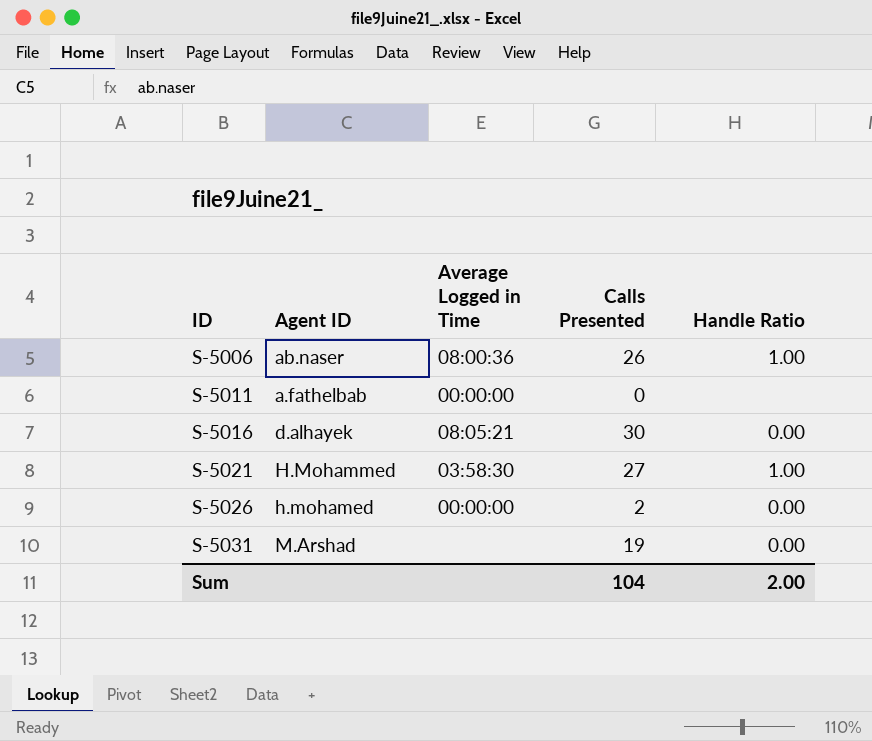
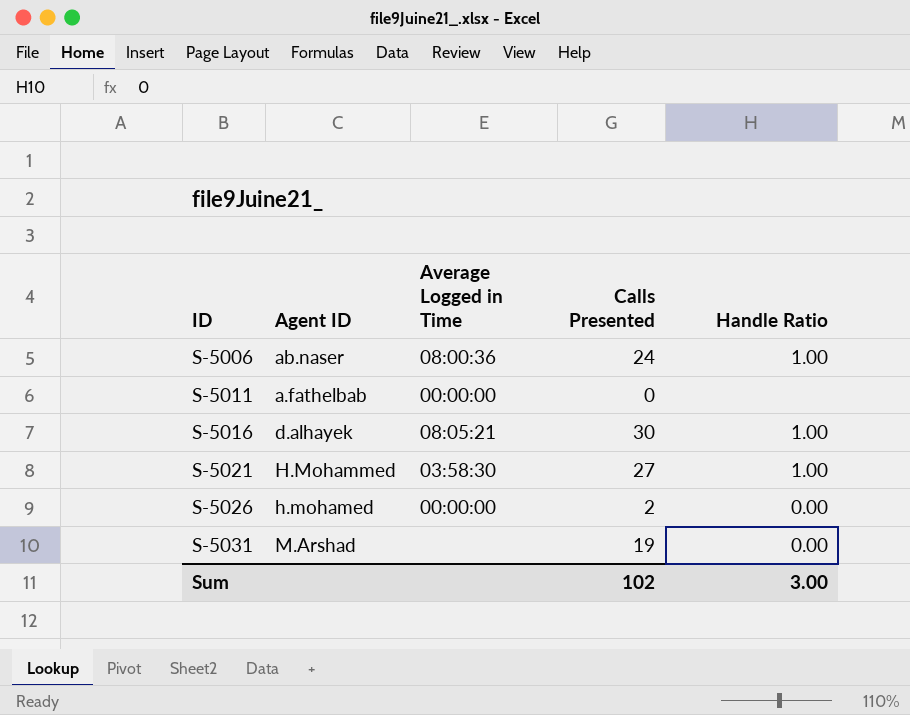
S-5006 | Calls Presented: 26 -> 24
S-5016 | Handle Ratio: 0.00 -> 1.00
Sum | Calls Presented: 104 -> 102
Sum | Handle Ratio: 2.00 -> 3.00

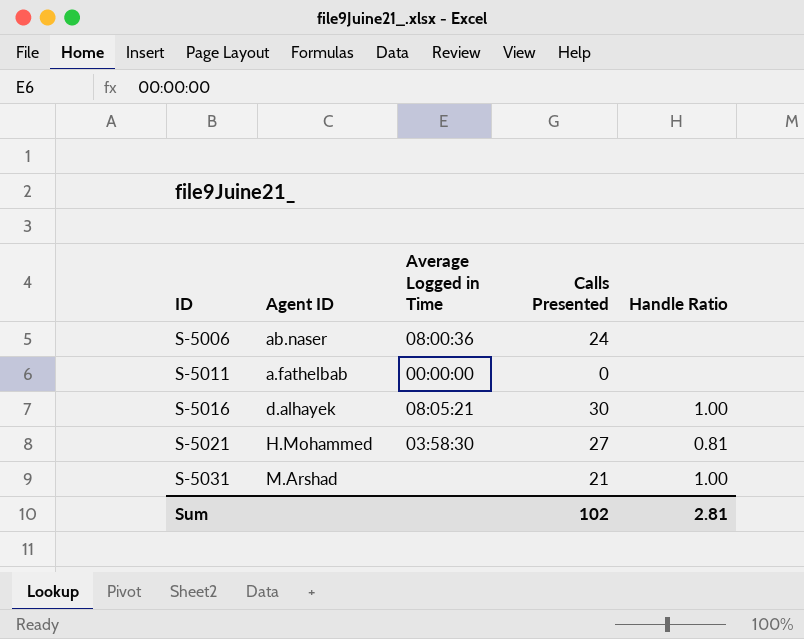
row S-5026: h.mohamed | 00:00:00 | 2 | 0.00 -> none
S-5006 | Handle Ratio: 1.00 -> none
S-5021 | Handle Ratio: 1.00 -> 0.81
S-5031 | Calls Presented: 19 -> 21
S-5031 | Handle Ratio: 0.00 -> 1.00
Sum | Handle Ratio: 3.00 -> 2.81

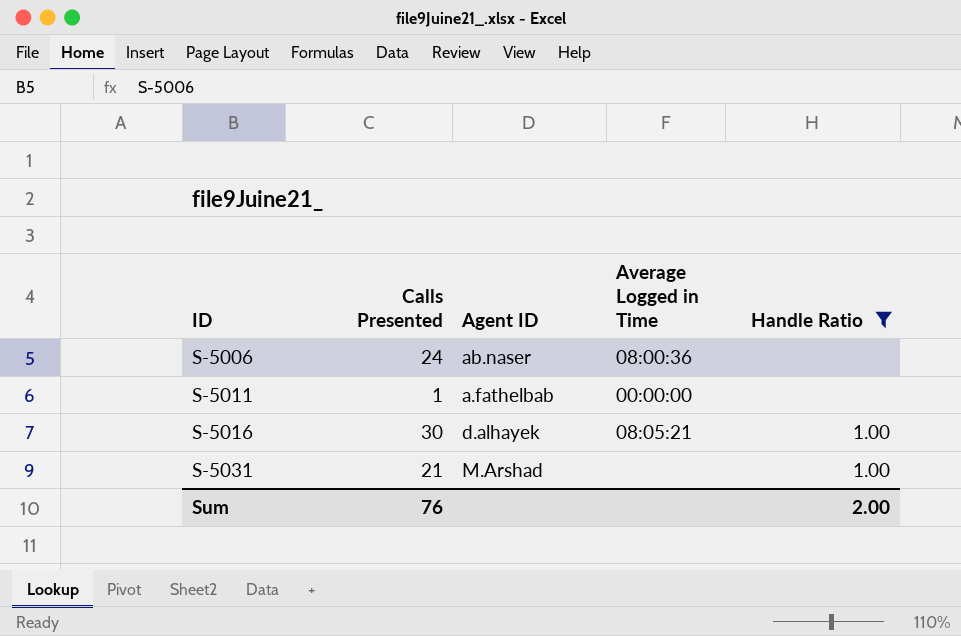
filter: none -> Handle Ratio != 0.81
column Calls Presented | position: 4 -> 2
S-5011 | Calls Presented: 0 -> 1
Sum | Calls Presented: 102 -> 76
Sum | Handle Ratio: 2.81 -> 2.00

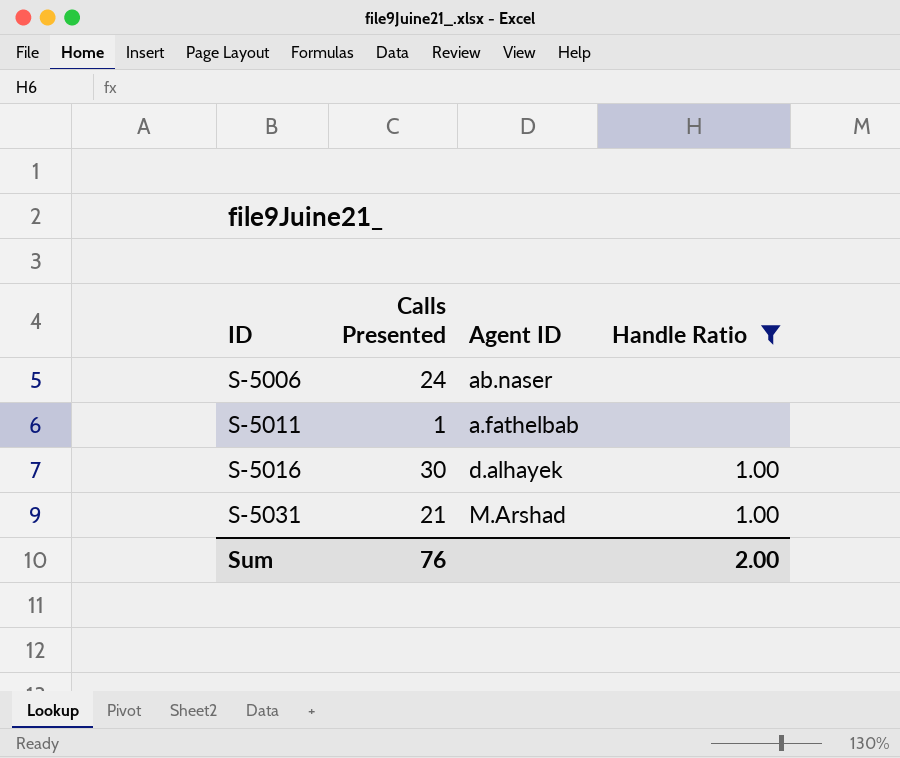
column Average Logged in Time | position: 4 -> none

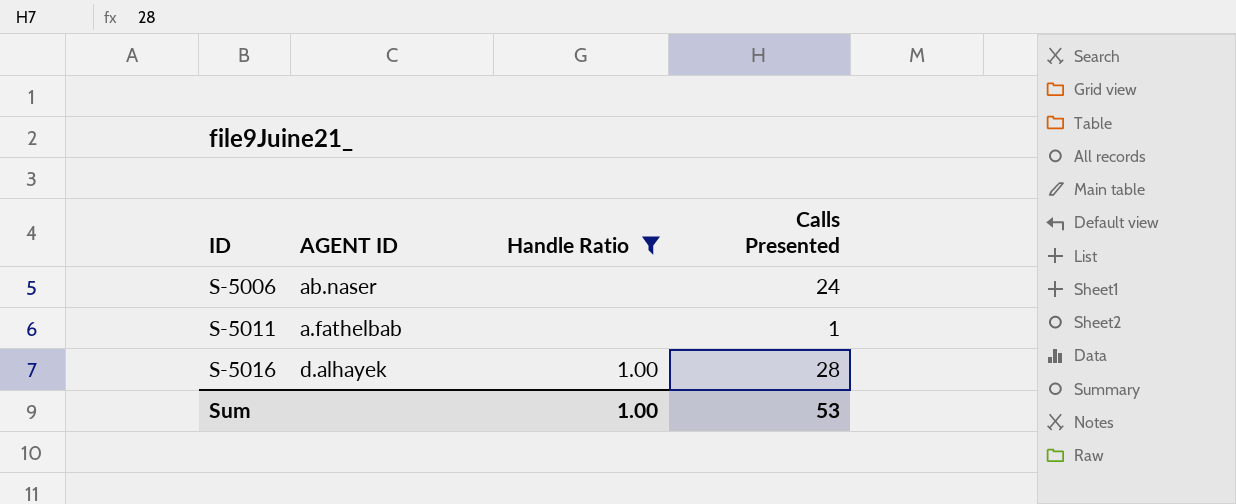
column name: Agent ID -> AGENT ID
column Calls Presented | position: 2 -> 4
row S-5031: 21 | M.Arshad | 1.00 -> none
S-5016 | Calls Presented: 30 -> 28
Sum | Handle Ratio: 2.00 -> 1.00
Sum | Calls Presented: 76 -> 53

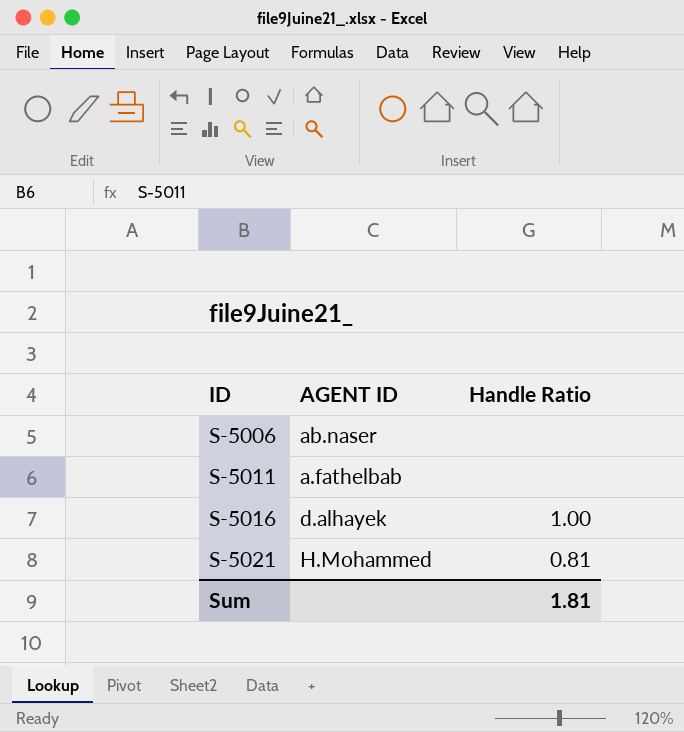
filter: Handle Ratio != 0.81 -> none
column Calls Presented | position: 4 -> none
Sum | Handle Ratio: 1.00 -> 1.81

